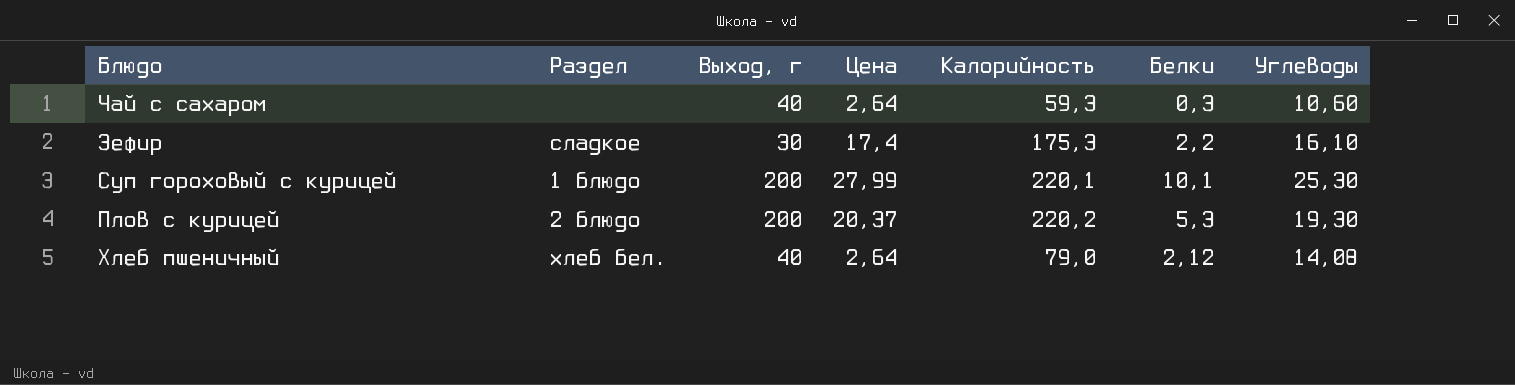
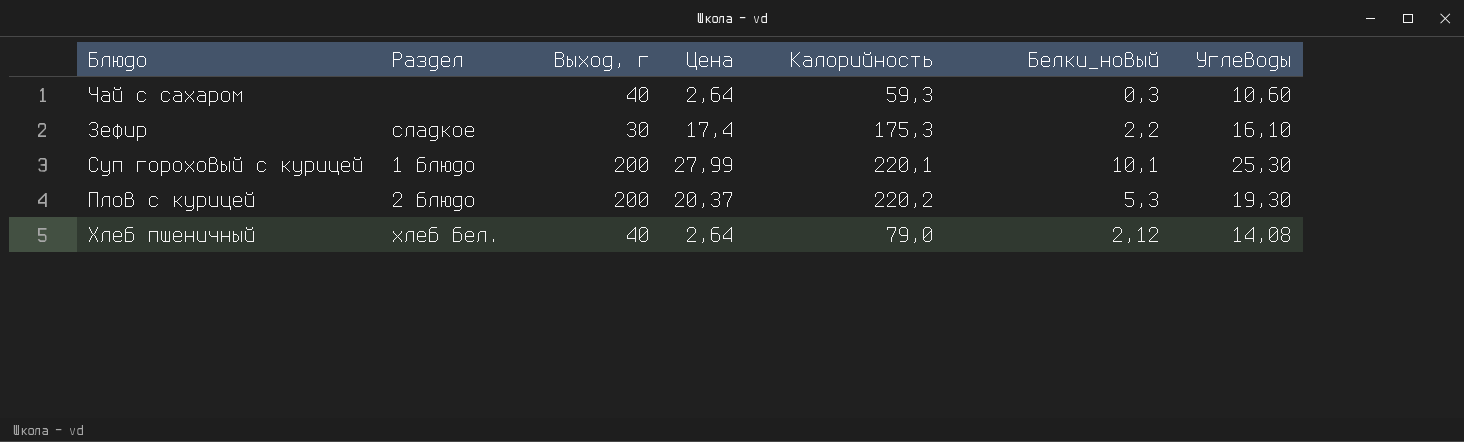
column name: Белки -> Белки_новый

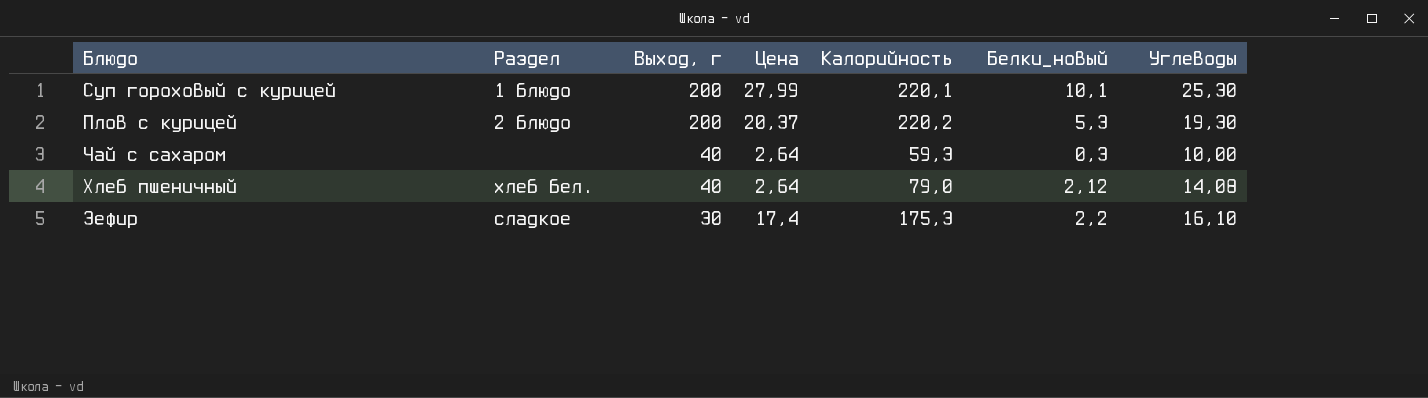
row order: none -> Выход, г descending
Чай с сахаром | Углеводы: 10,60 -> 10,00

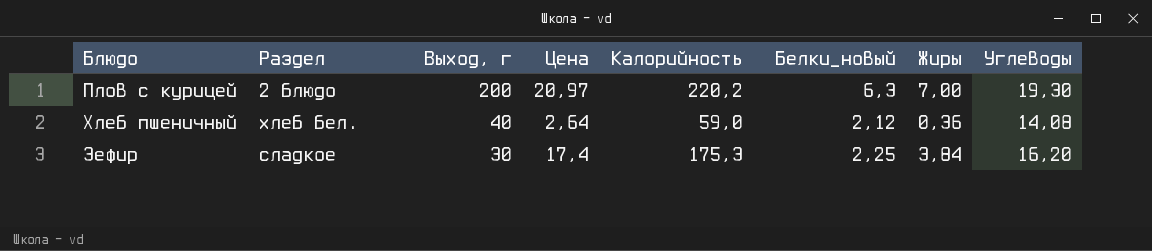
column Жиры | position: none -> 7
row Суп гороховый с курицей: 1 блюдо | 200 | 27,99 | 220,1 | 10,1 | 25,30 -> none
row Чай с сахаром: none | 40 | 2,64 | 59,3 | 0,3 | 10,00 -> none
Плов с курицей | Цена: 20,37 -> 20,97
Плов с курицей | Белки_новый: 5,3 -> 6,3
Хлеб пшеничный | Калорийность: 79,0 -> 59,0
Зефир | Белки_новый: 2,2 -> 2,25
Зефир | Углеводы: 16,10 -> 16,20

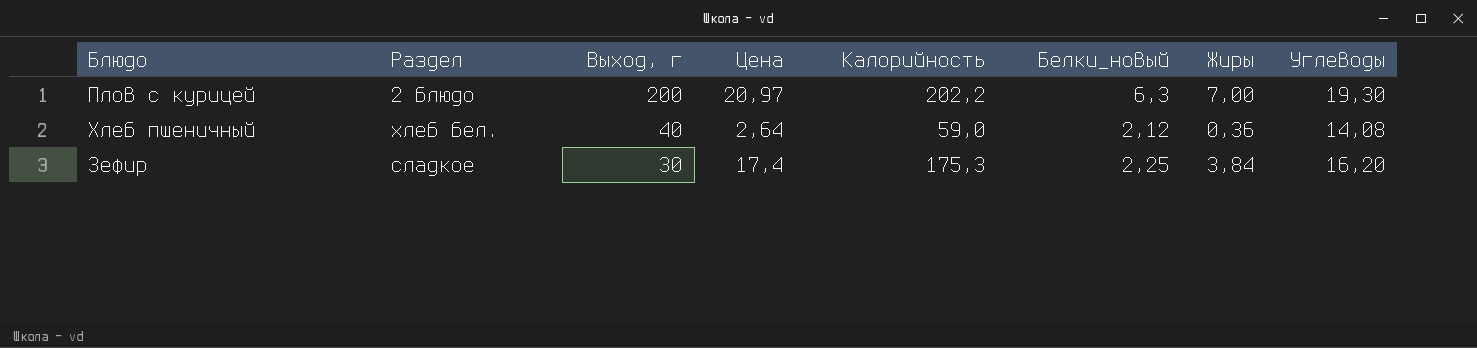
Плов с курицей | Калорийность: 220,2 -> 202,2

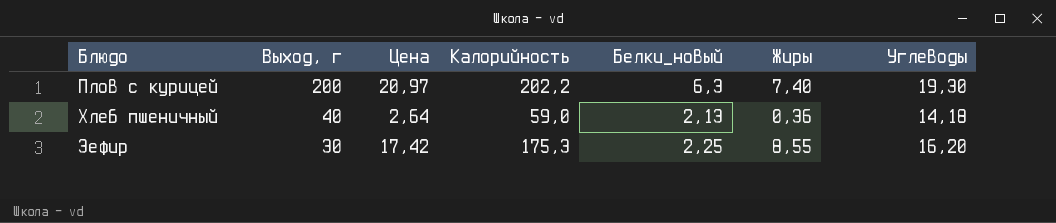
column Раздел | position: 2 -> none
Плов с курицей | Жиры: 7,00 -> 7,40
Хлеб пшеничный | Белки_новый: 2,12 -> 2,13
Хлеб пшеничный | Углеводы: 14,08 -> 14,18
Зефир | Цена: 17,4 -> 17,42
Зефир | Жиры: 3,84 -> 8,55

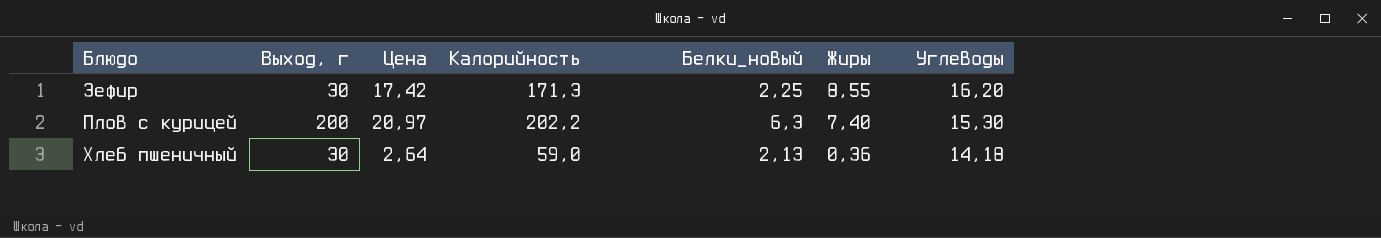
row order: Выход, г descending -> Блюдо ascending
Зефир | Калорийность: 175,3 -> 171,3
Плов с курицей | Углеводы: 19,30 -> 15,30
Хлеб пшеничный | Выход, г: 40 -> 30

